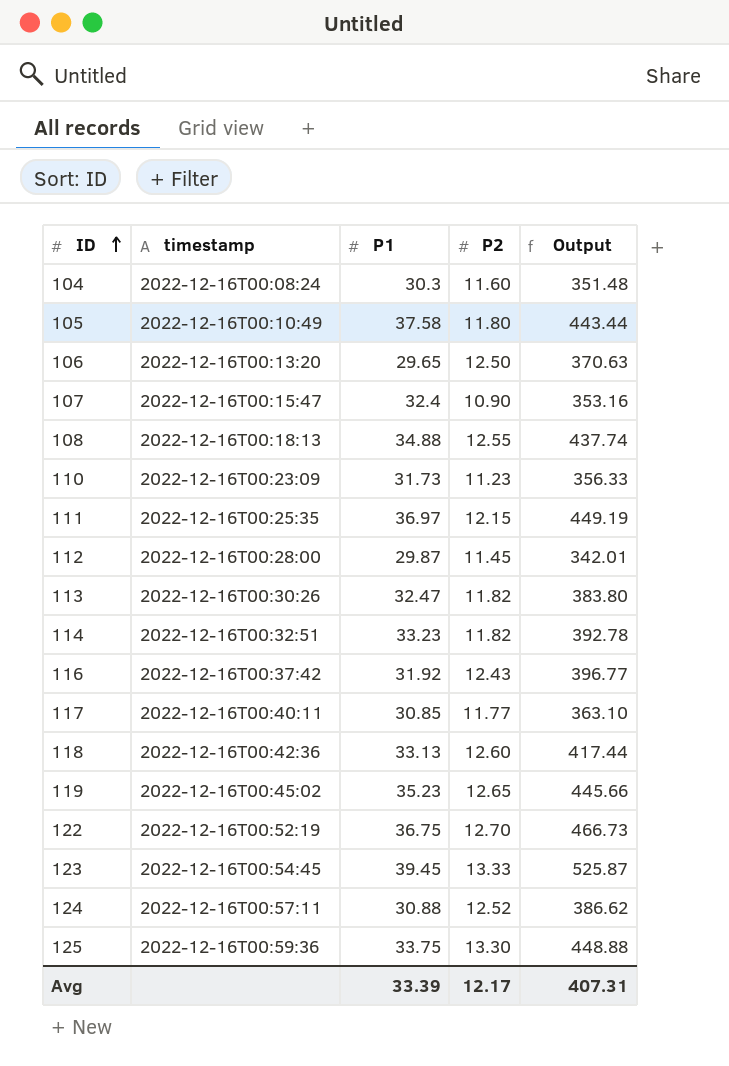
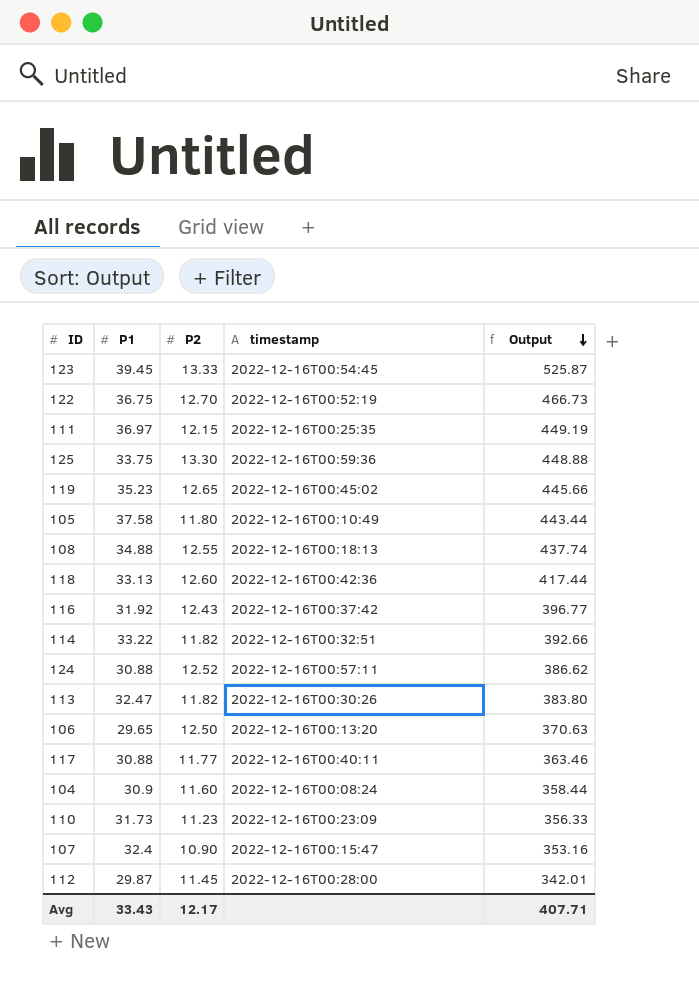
row order: ID ascending -> Output descending
column timestamp | position: 2 -> 4
114 | P1: 33.23 -> 33.22
114 | Output: 392.78 -> 392.66
117 | P1: 30.85 -> 30.88
117 | Output: 363.10 -> 363.46
104 | P1: 30.3 -> 30.9
104 | Output: 351.48 -> 358.44
Avg | P1: 33.39 -> 33.43
Avg | Output: 407.31 -> 407.71

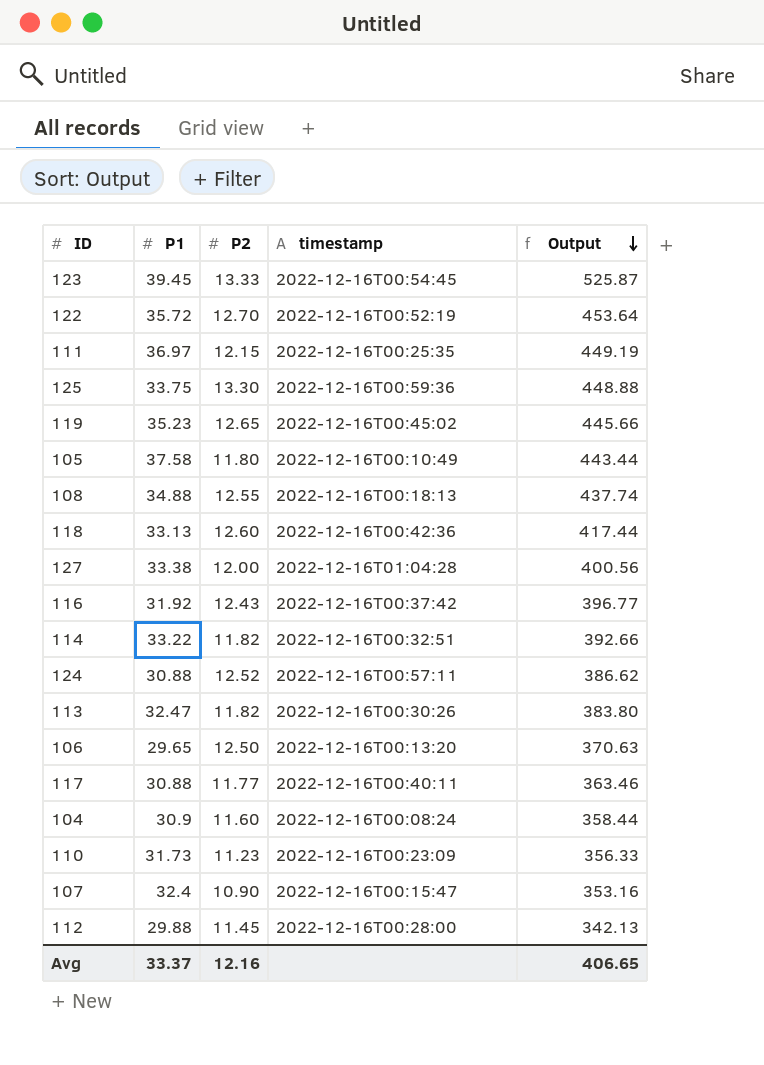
122 | P1: 36.75 -> 35.72
122 | Output: 466.73 -> 453.64
row 127: none -> 33.38 | 12.00 | 2022-12-16T01:04:28 | 400.56
112 | P1: 29.87 -> 29.88
112 | Output: 342.01 -> 342.13
Avg | P1: 33.43 -> 33.37
Avg | P2: 12.17 -> 12.16
Avg | Output: 407.71 -> 406.65

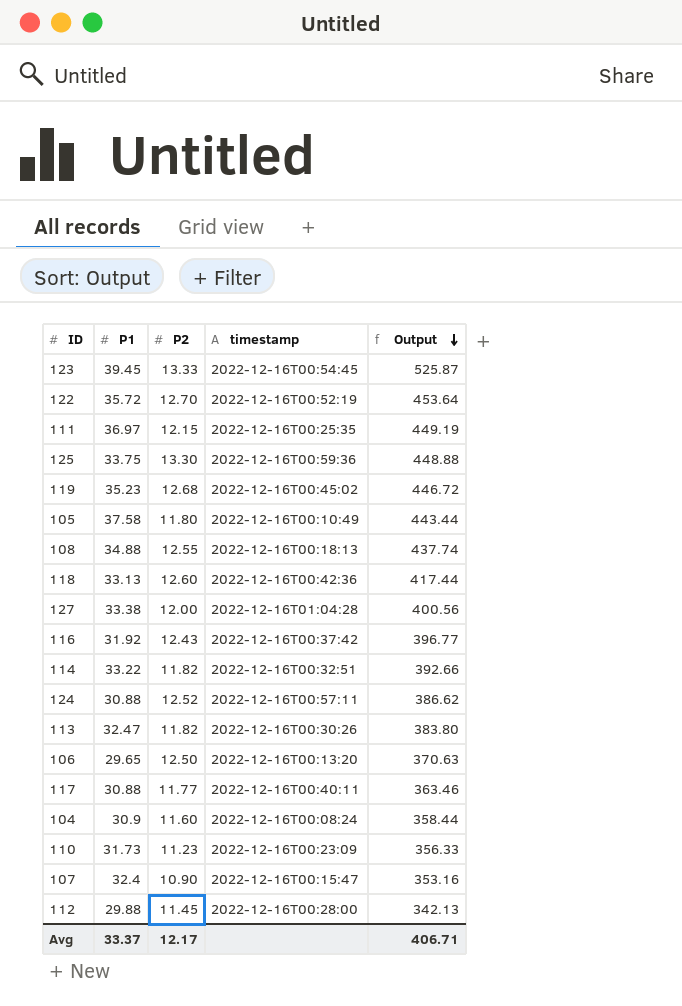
119 | P2: 12.65 -> 12.68
119 | Output: 445.66 -> 446.72
Avg | P2: 12.16 -> 12.17
Avg | Output: 406.65 -> 406.71

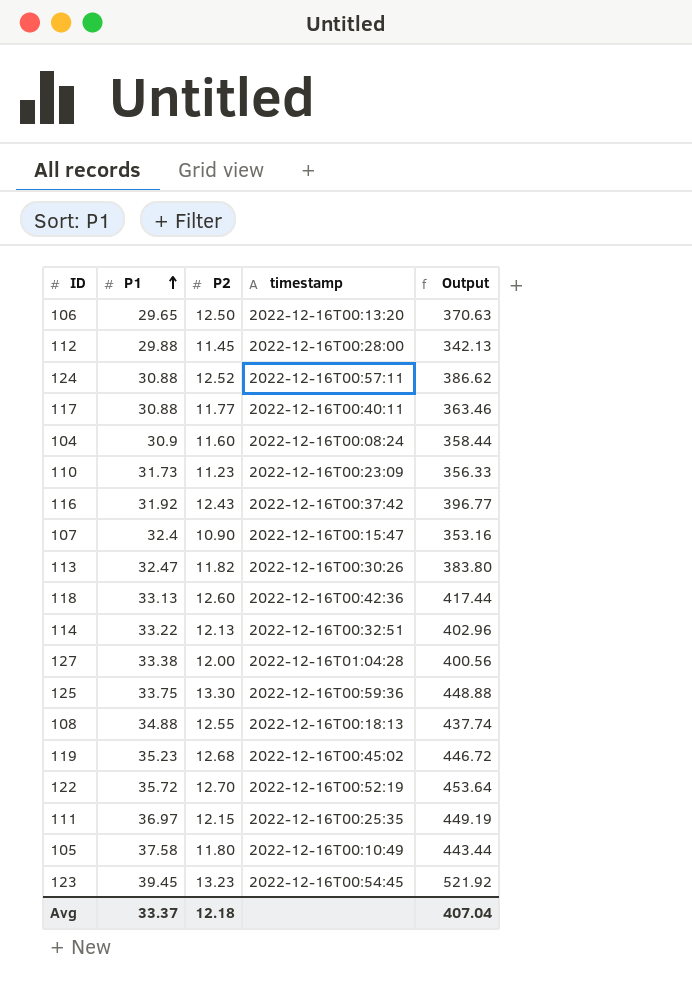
row order: Output descending -> P1 ascending
114 | P2: 11.82 -> 12.13
114 | Output: 392.66 -> 402.96
123 | P2: 13.33 -> 13.23
123 | Output: 525.87 -> 521.92
Avg | P2: 12.17 -> 12.18
Avg | Output: 406.71 -> 407.04

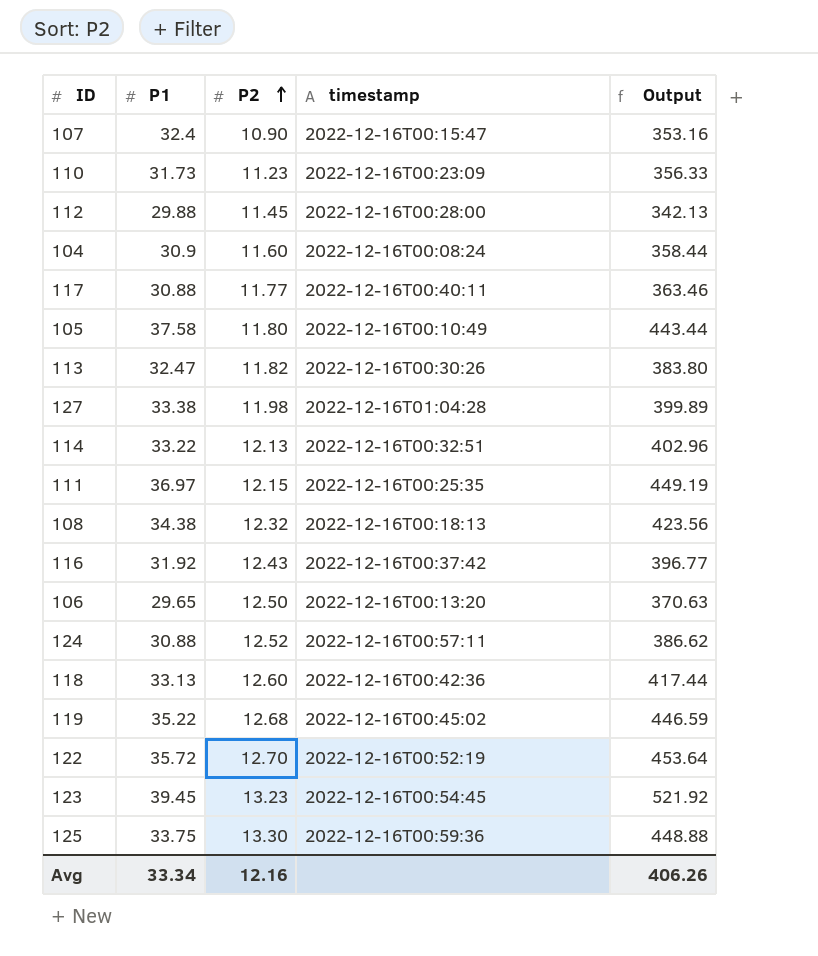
row order: P1 ascending -> P2 ascending
127 | P2: 12.00 -> 11.98
127 | Output: 400.56 -> 399.89
108 | P1: 34.88 -> 34.38
108 | P2: 12.55 -> 12.32
108 | Output: 437.74 -> 423.56
119 | P1: 35.23 -> 35.22
119 | Output: 446.72 -> 446.59
Avg | P1: 33.37 -> 33.34
Avg | P2: 12.18 -> 12.16
Avg | Output: 407.04 -> 406.26

